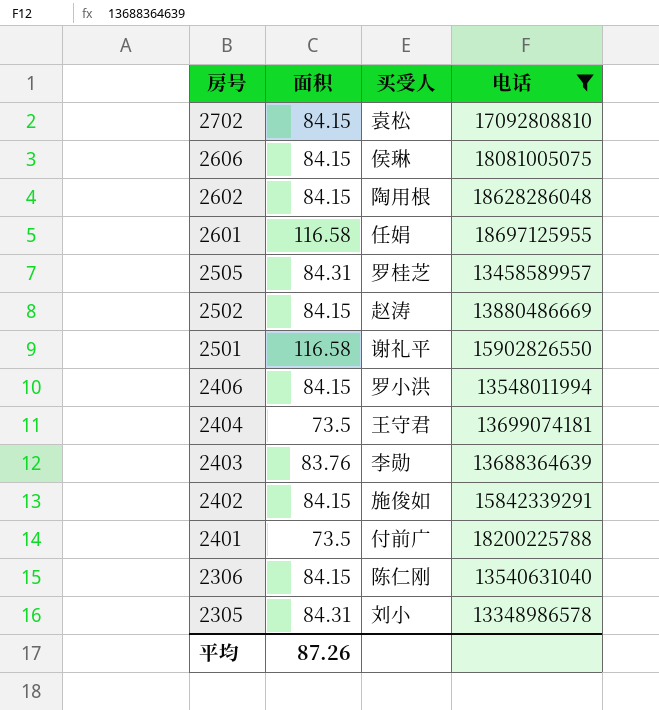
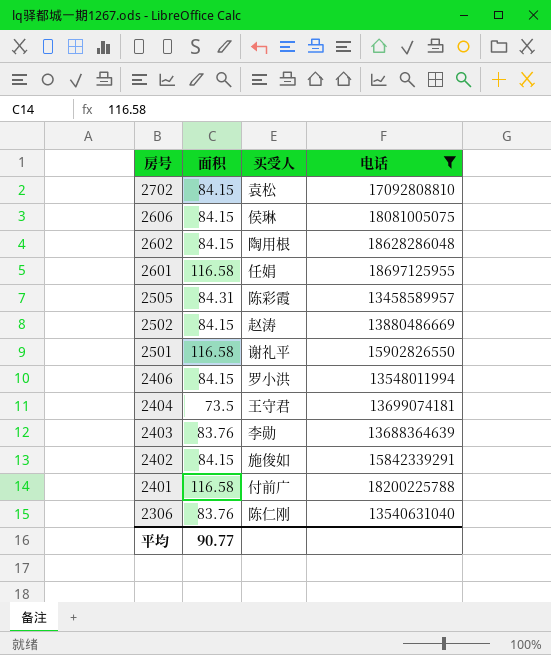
row 2305: 84.31 | 刘小 | 13348986578 -> none
2505 | 买受人: 罗桂芝 -> 陈彩霞
2401 | 面积: 73.5 -> 116.58
2306 | 面积: 84.15 -> 83.76
平均 | 面积: 87.26 -> 90.77

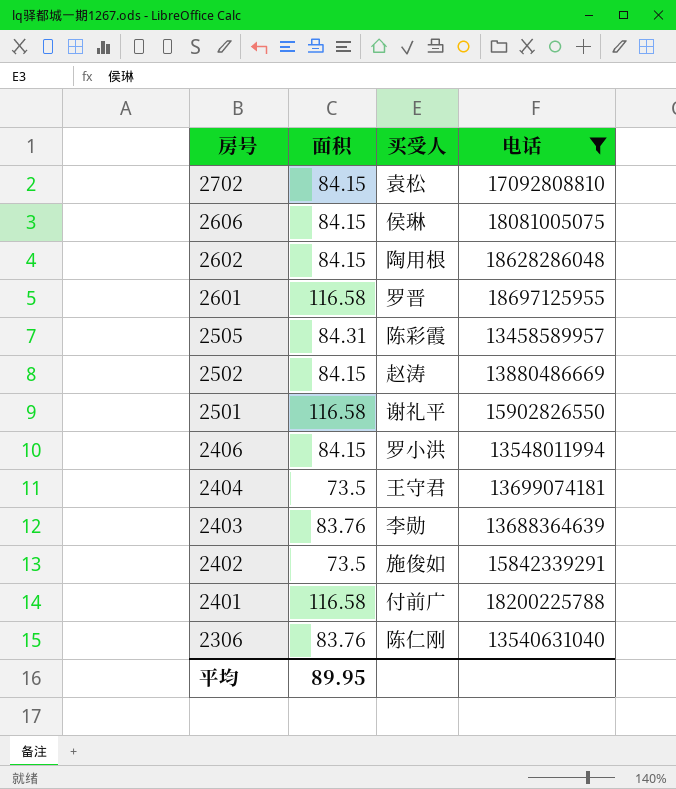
2601 | 买受人: 任娟 -> 罗晋
2402 | 面积: 84.15 -> 73.5
平均 | 面积: 90.77 -> 89.95

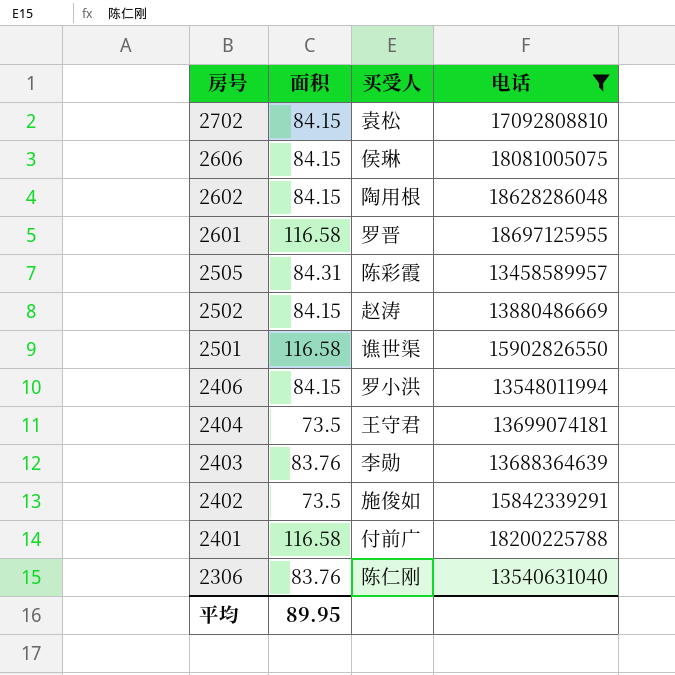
2501 | 买受人: 谢礼平 -> 谯世渠

